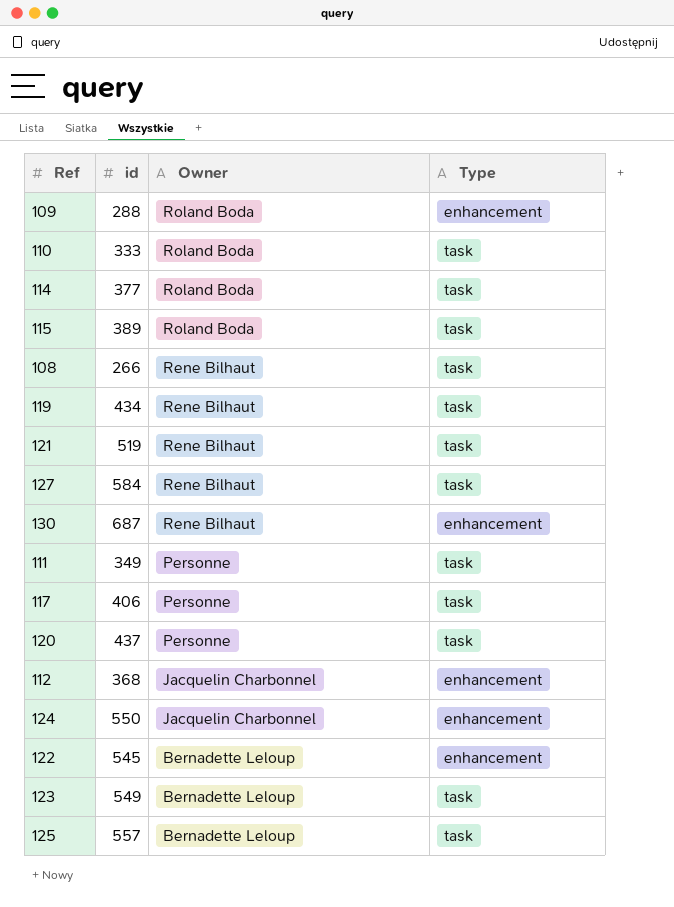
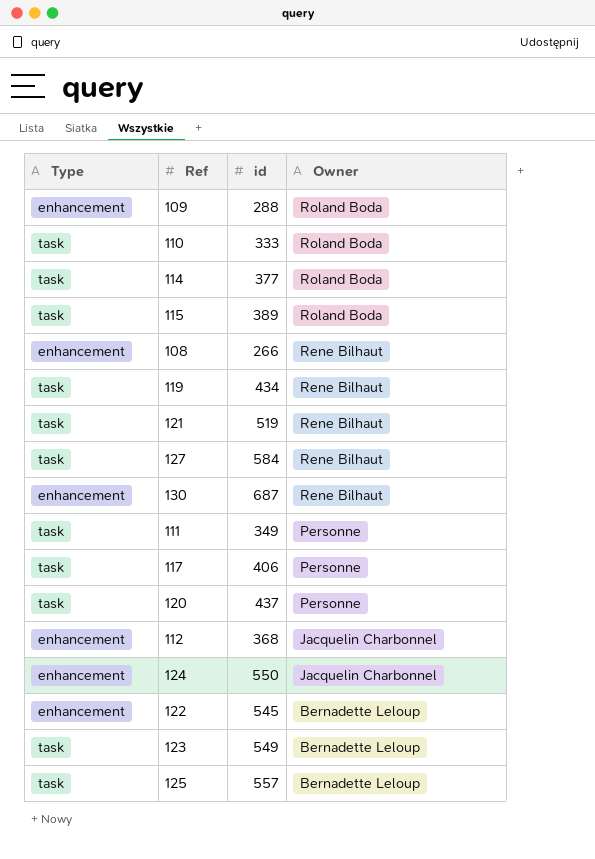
column Type | position: 4 -> 1
108 | Type: task -> enhancement

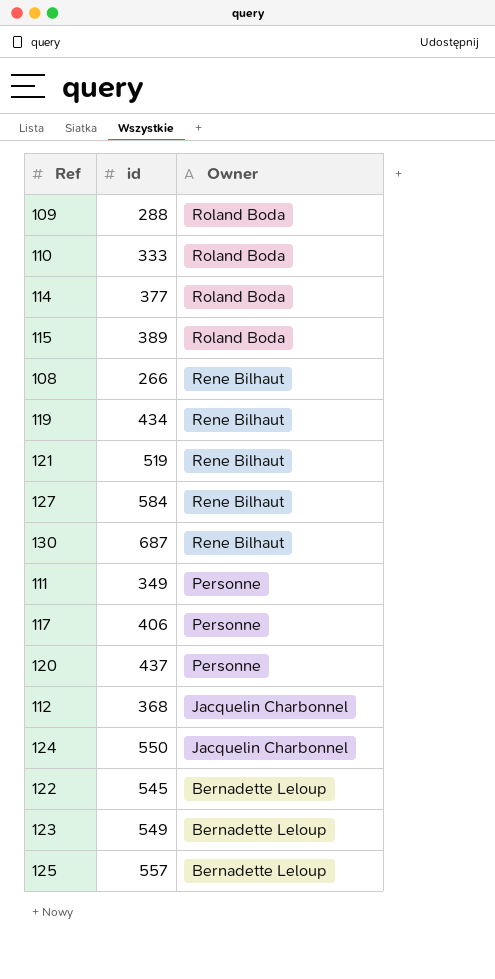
column Type | position: 1 -> none

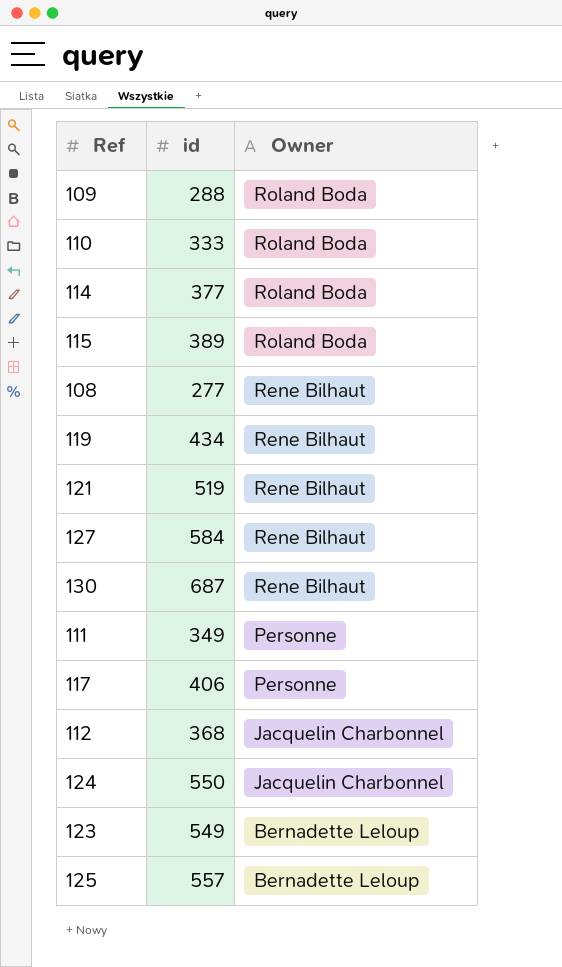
row 120: 437 | Personne -> none
row 122: 545 | Bernadette Leloup -> none
108 | id: 266 -> 277

